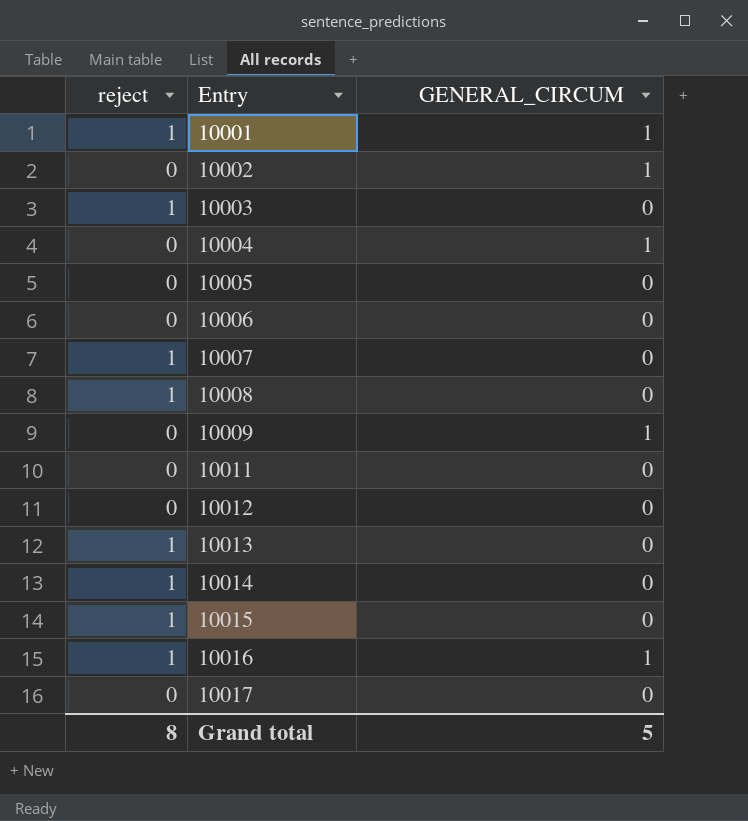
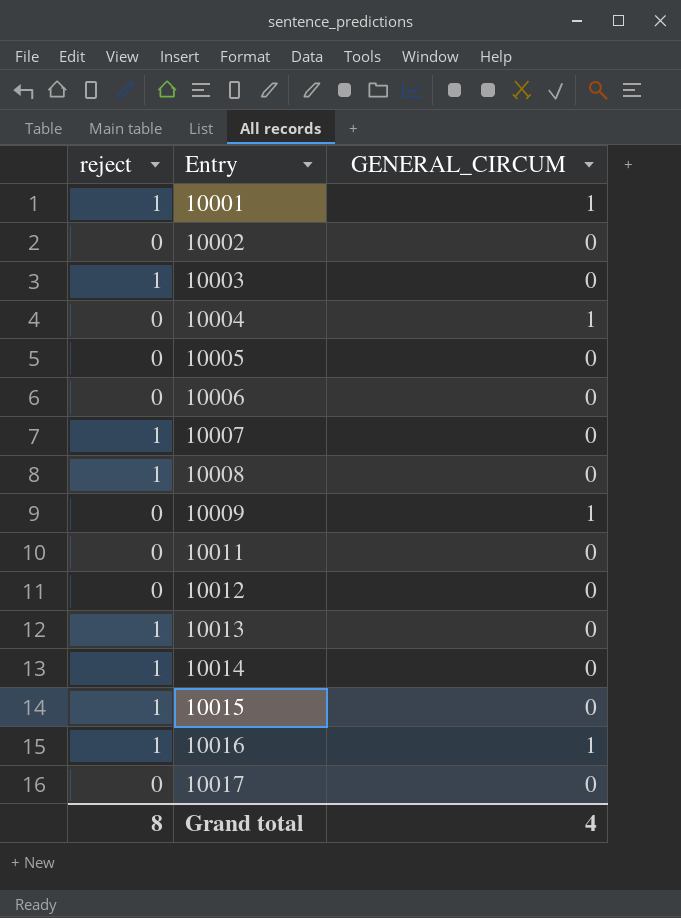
10002 | GENERAL_CIRCUM: 1 -> 0
Grand total | GENERAL_CIRCUM: 5 -> 4

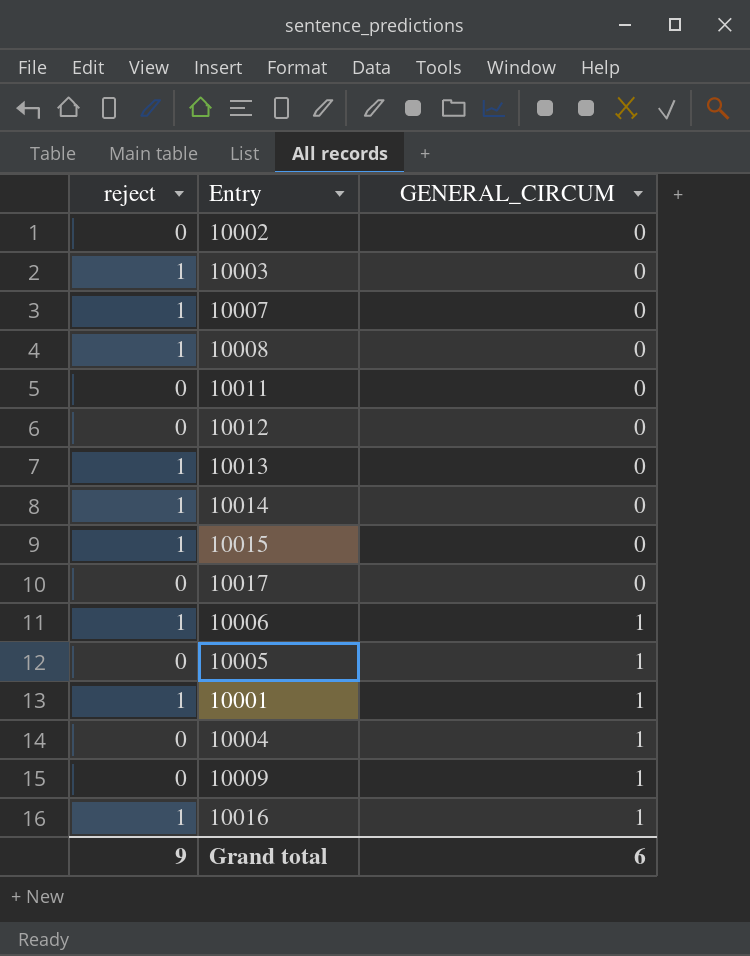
row order: Entry ascending -> GENERAL_CIRCUM ascending
10006 | reject: 0 -> 1
10006 | GENERAL_CIRCUM: 0 -> 1
10005 | GENERAL_CIRCUM: 0 -> 1
Grand total | reject: 8 -> 9
Grand total | GENERAL_CIRCUM: 4 -> 6

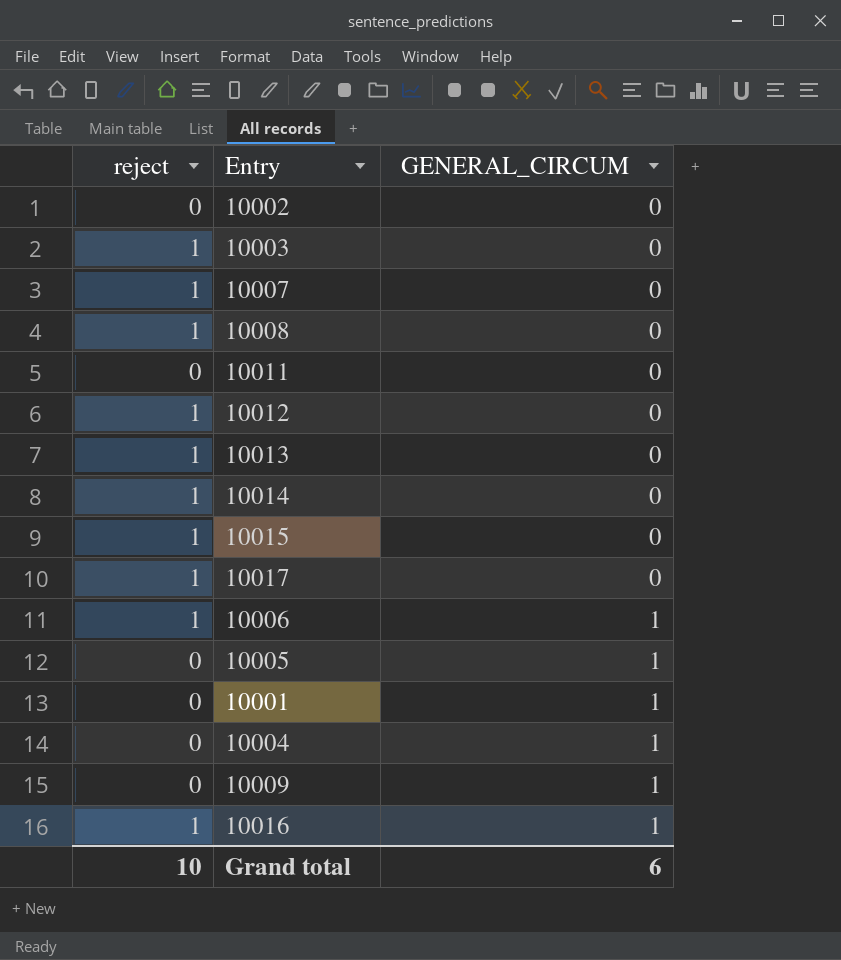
10012 | reject: 0 -> 1
10017 | reject: 0 -> 1
10001 | reject: 1 -> 0
Grand total | reject: 9 -> 10

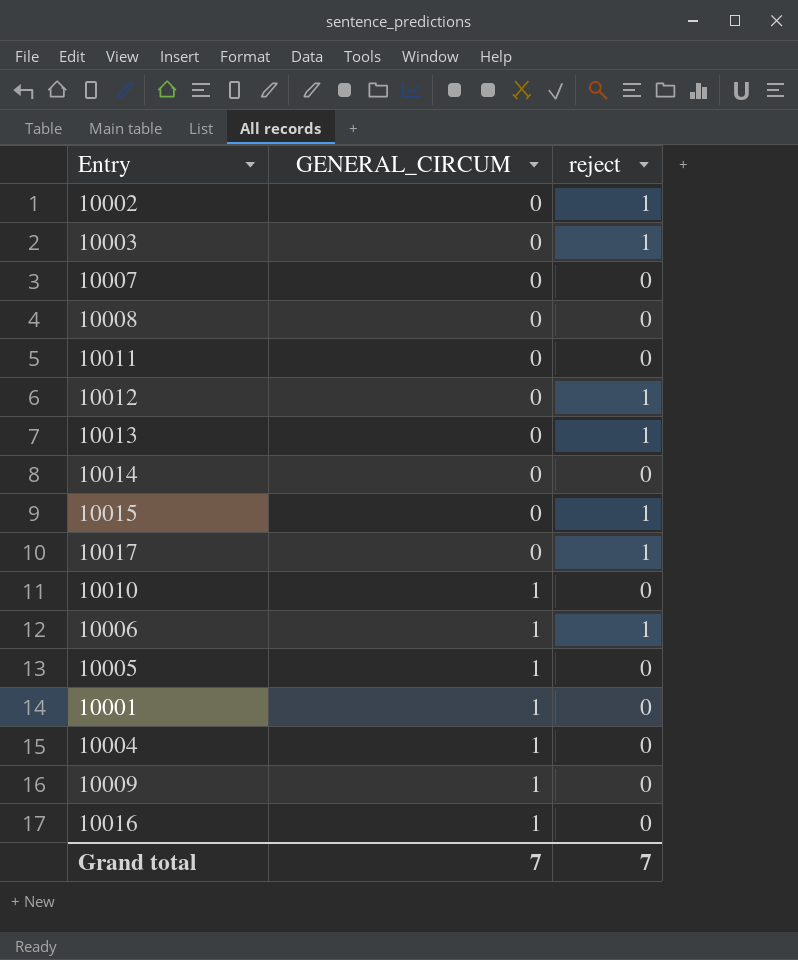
column reject | position: 1 -> 3
10002 | reject: 0 -> 1
10007 | reject: 1 -> 0
10008 | reject: 1 -> 0
10014 | reject: 1 -> 0
row 10010: none -> 1 | 0
10016 | reject: 1 -> 0
Grand total | GENERAL_CIRCUM: 6 -> 7
Grand total | reject: 10 -> 7

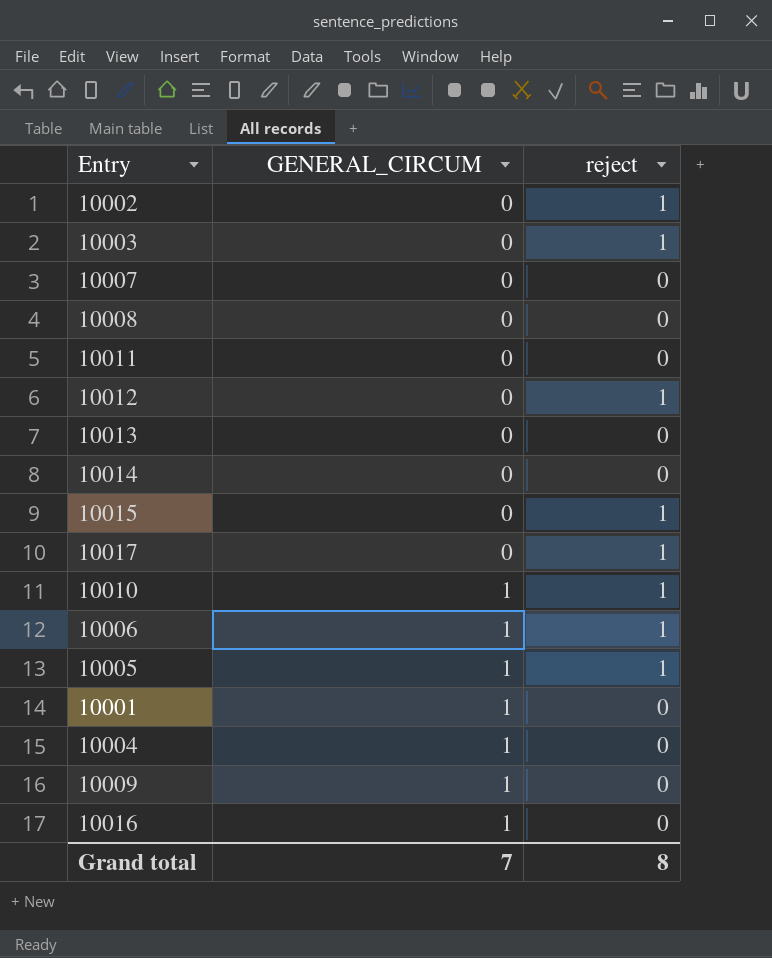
10013 | reject: 1 -> 0
10010 | reject: 0 -> 1
10005 | reject: 0 -> 1
Grand total | reject: 7 -> 8

